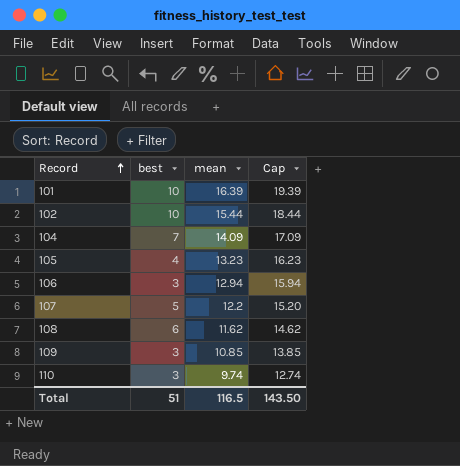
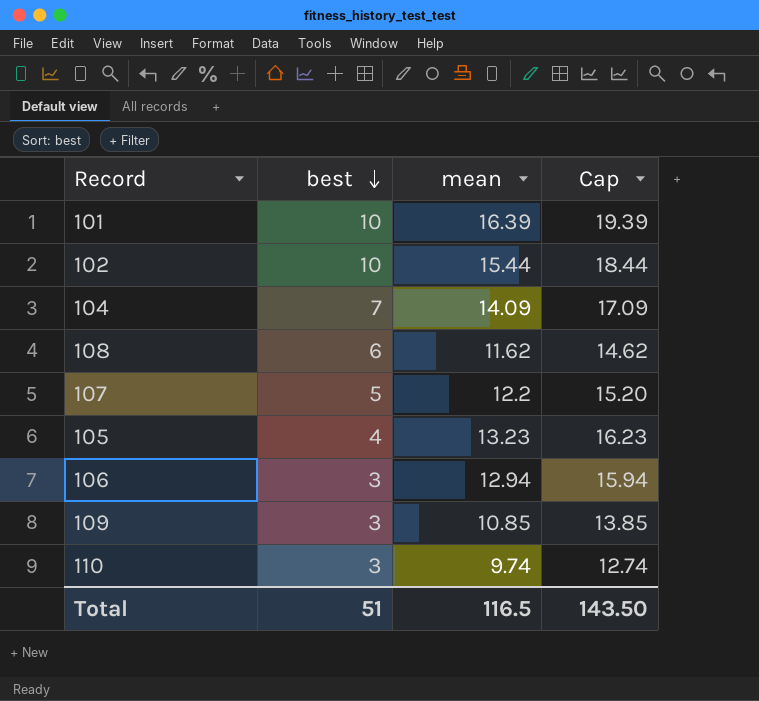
row order: Record ascending -> best descending

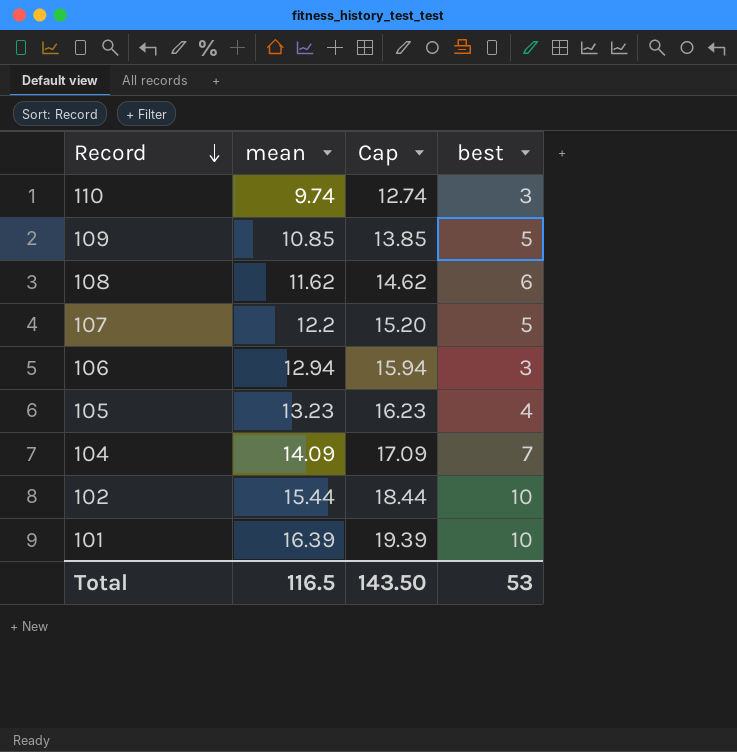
row order: best descending -> Record descending
column best | position: 2 -> 4
109 | best: 3 -> 5
Total | best: 51 -> 53

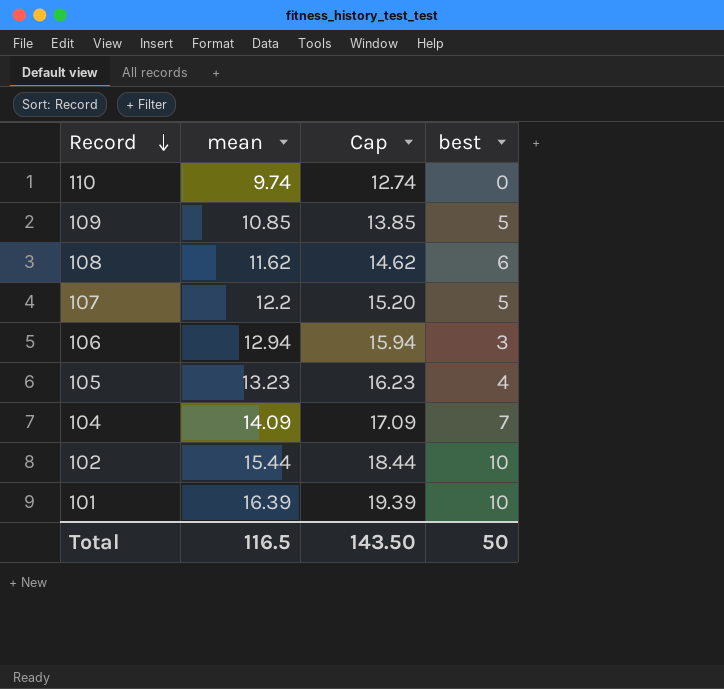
110 | best: 3 -> 0
Total | best: 53 -> 50

